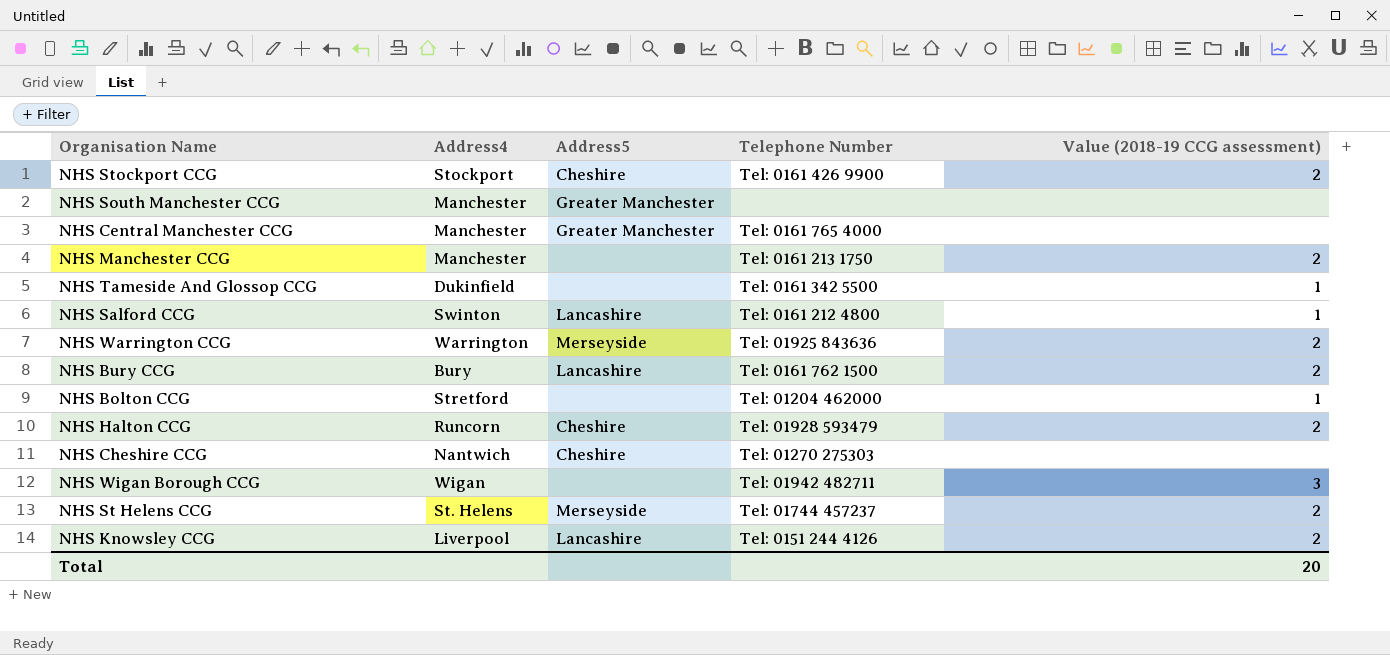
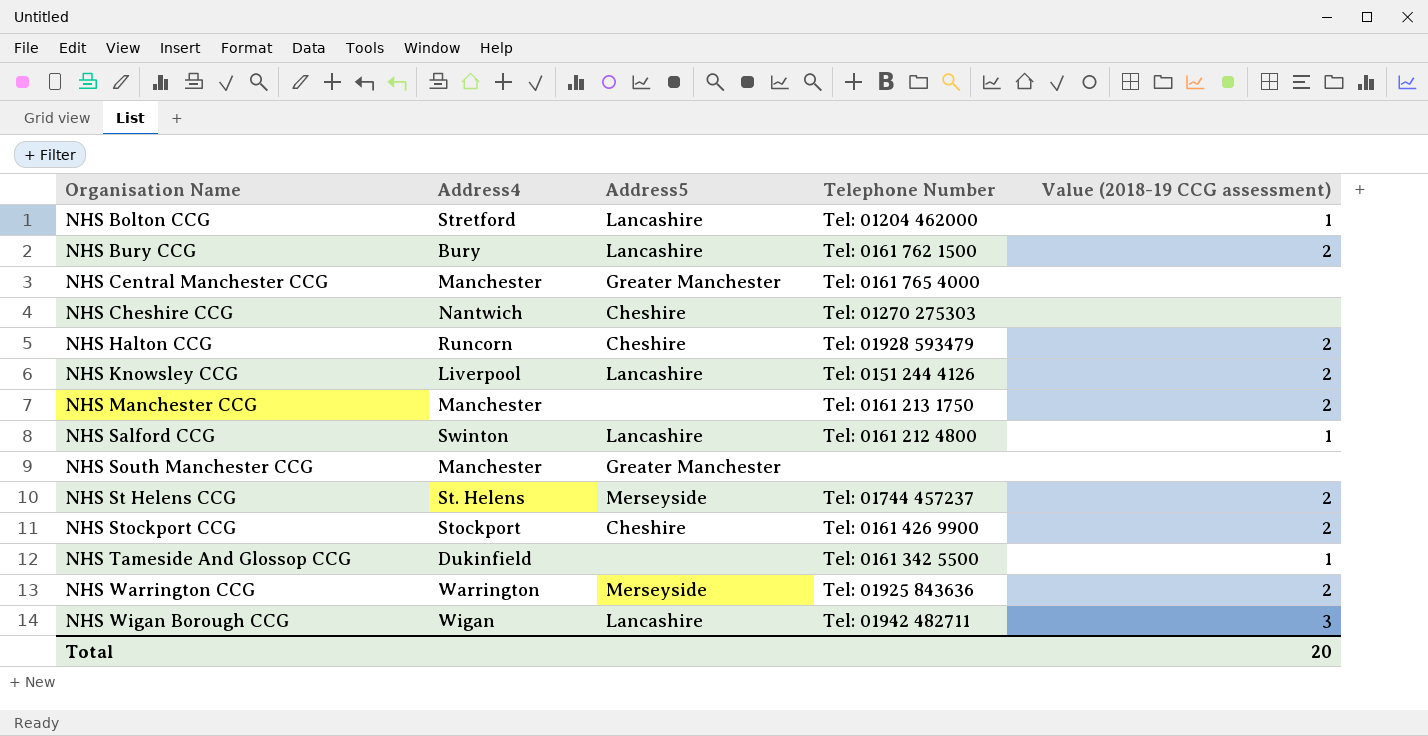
row order: none -> Organisation Name ascending
NHS Bolton CCG | Address5: none -> Lancashire
NHS Wigan Borough CCG | Address5: none -> Lancashire

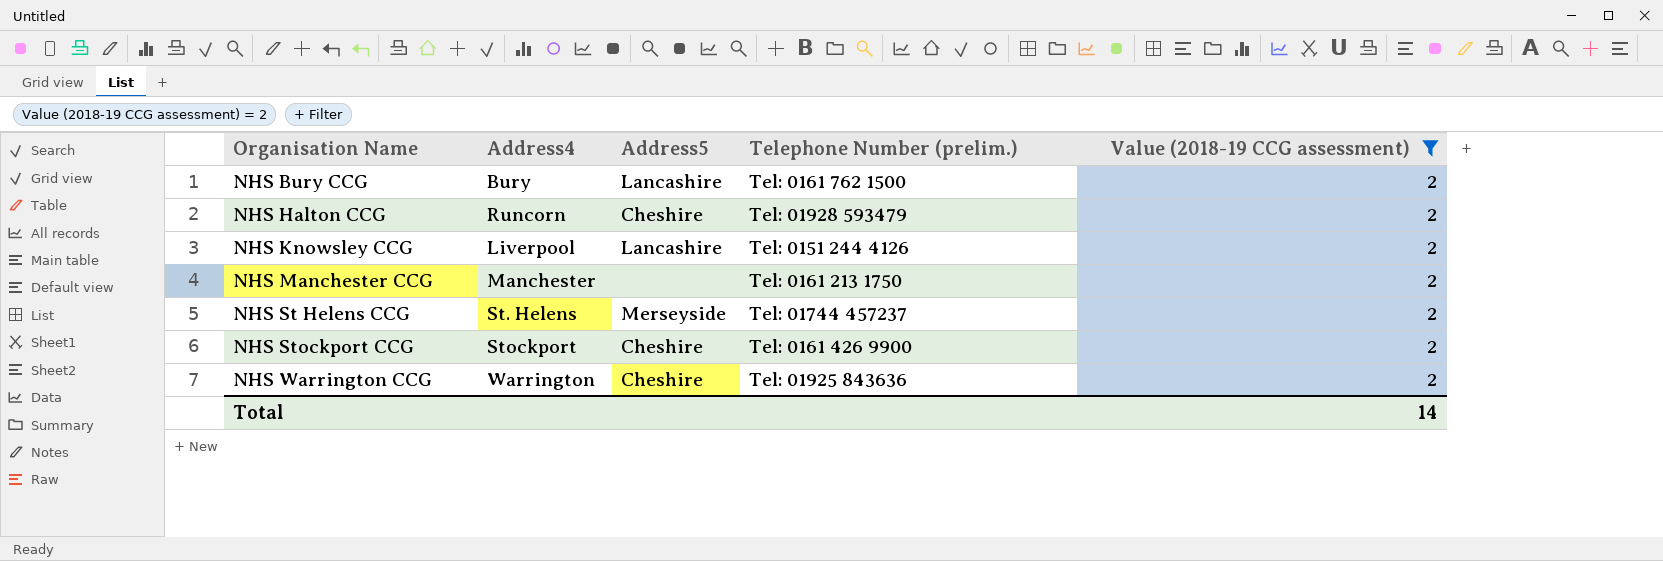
filter: none -> Value (2018-19 CCG assessment) = 2
column name: Telephone Number -> Telephone Number (prelim.)
NHS Warrington CCG | Address5: Merseyside -> Cheshire
Total | Value (2018-19 CCG assessment): 20 -> 14

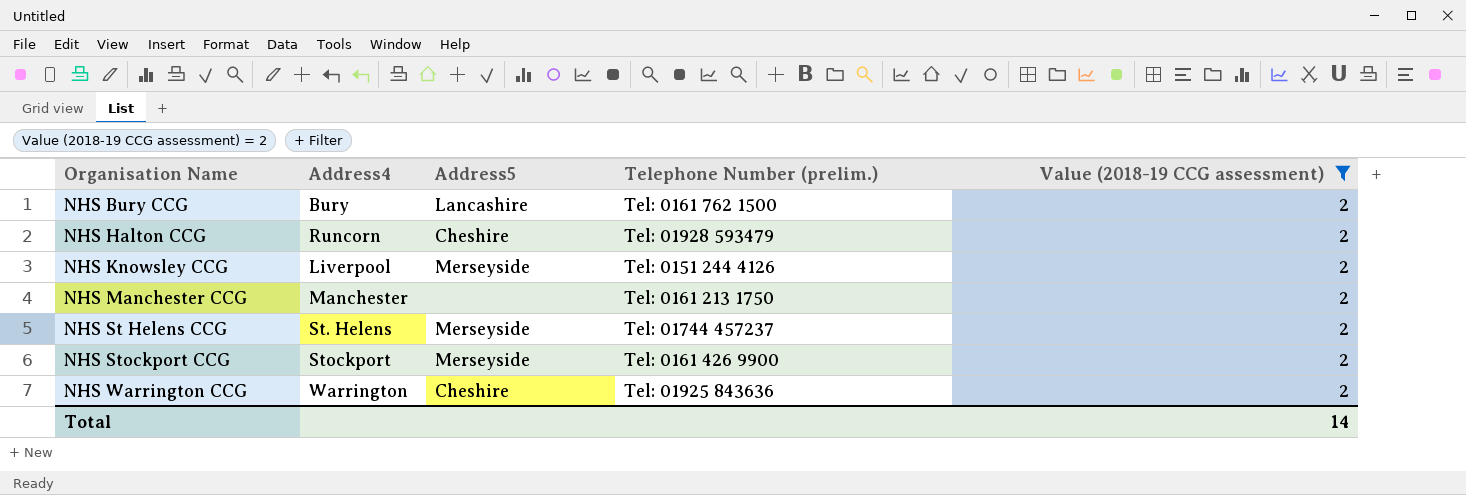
NHS Knowsley CCG | Address5: Lancashire -> Merseyside
NHS Stockport CCG | Address5: Cheshire -> Merseyside

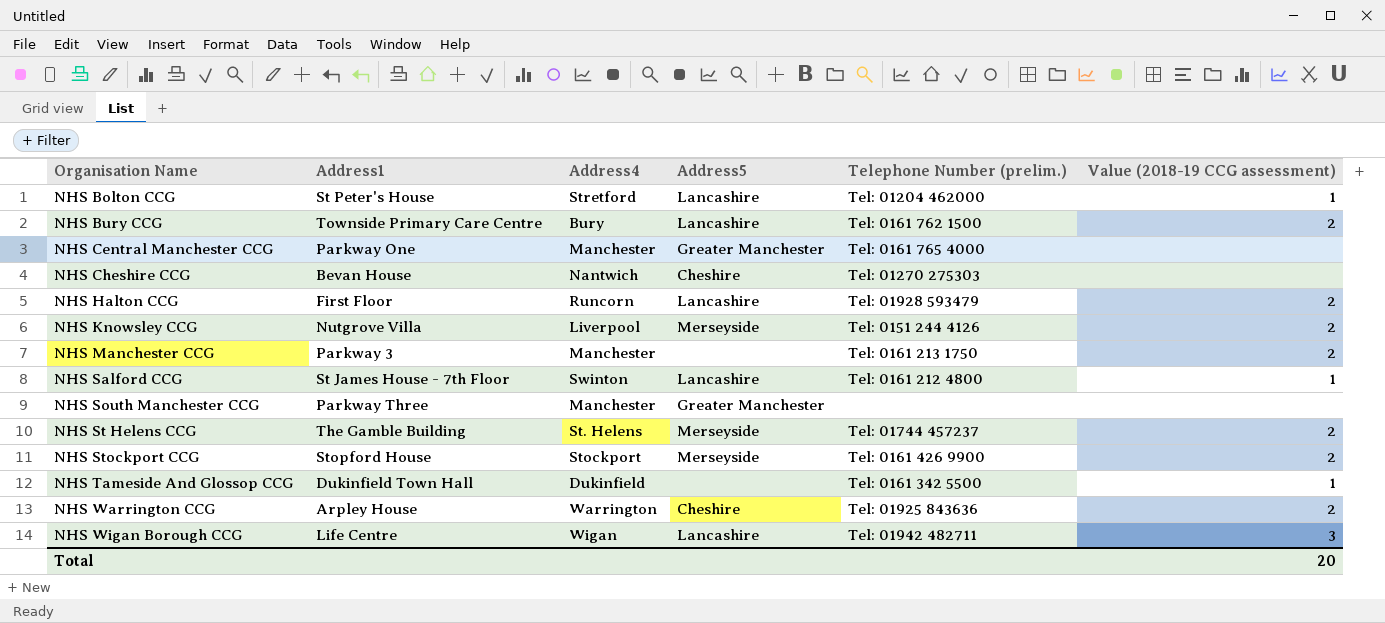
filter: Value (2018-19 CCG assessment) = 2 -> none
column Address1 | position: none -> 2
NHS Halton CCG | Address5: Cheshire -> Lancashire
Total | Value (2018-19 CCG assessment): 14 -> 20

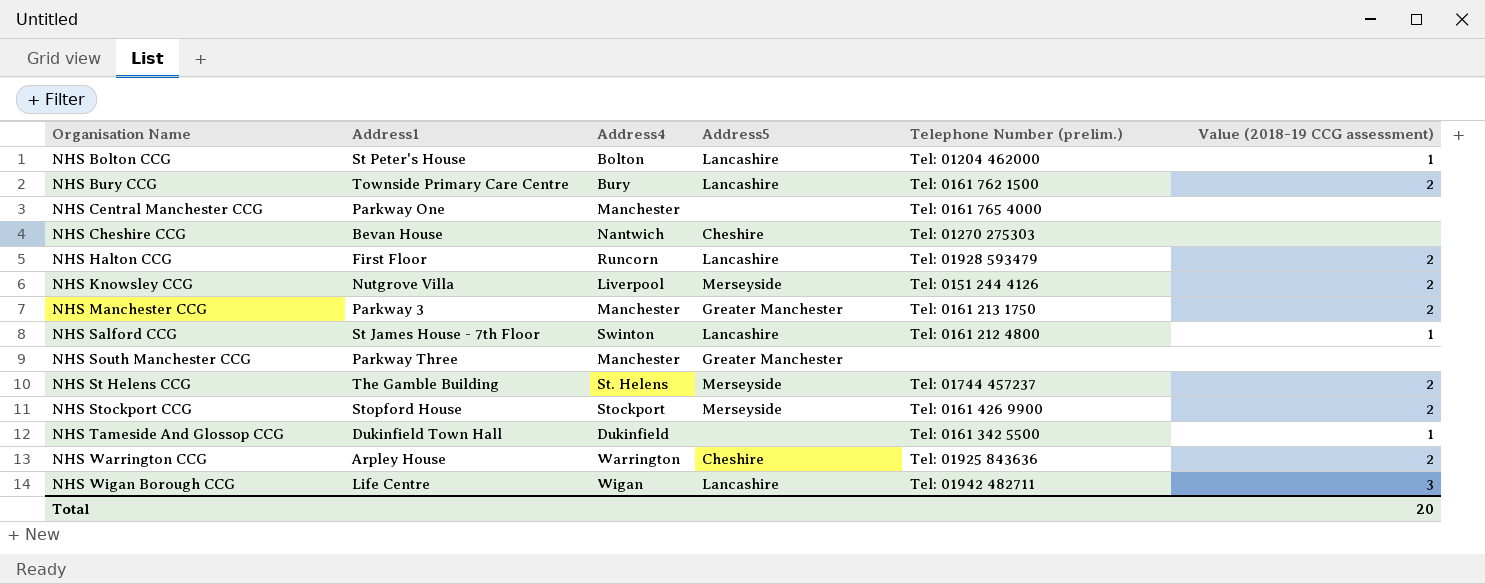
NHS Bolton CCG | Address4: Stretford -> Bolton
NHS Central Manchester CCG | Address5: Greater Manchester -> none
NHS Manchester CCG | Address5: none -> Greater Manchester

